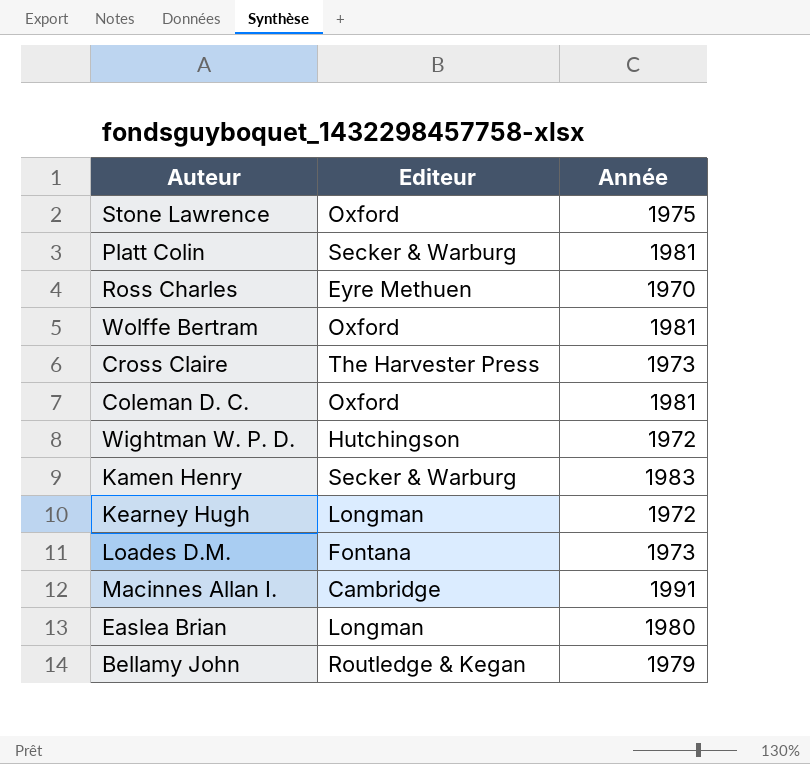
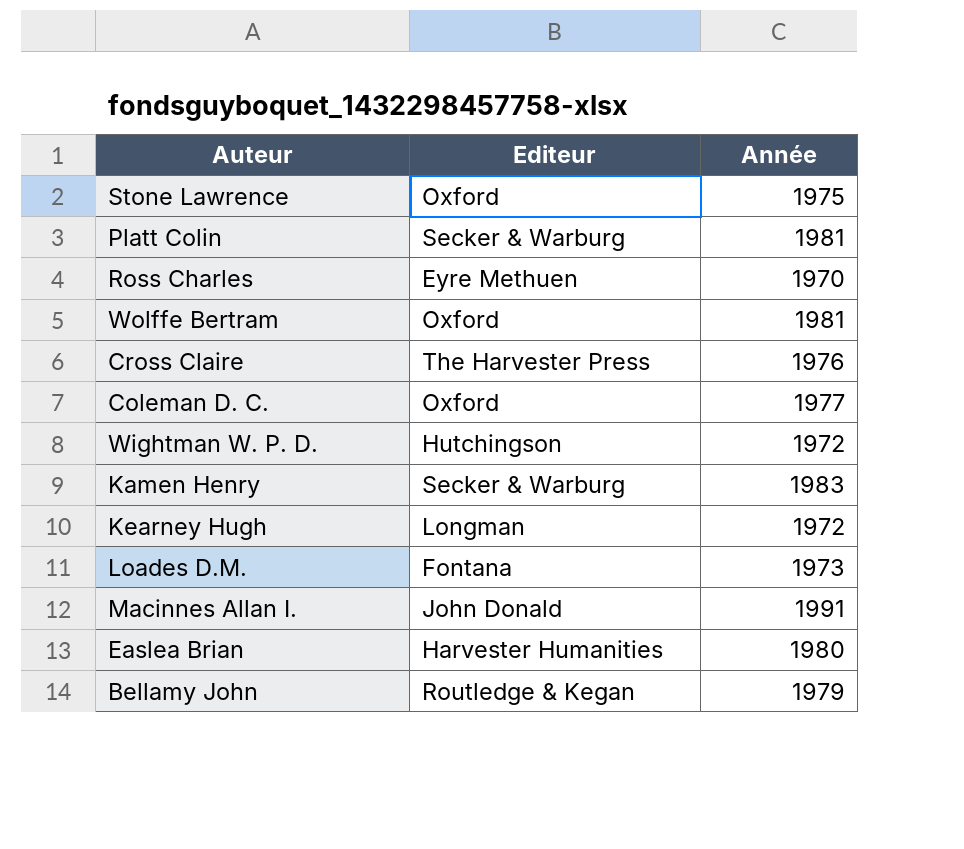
Cross Claire | Année: 1973 -> 1976
Coleman D. C. | Année: 1981 -> 1977
Macinnes Allan I. | Editeur: Cambridge -> John Donald
Easlea Brian | Editeur: Longman -> Harvester Humanities

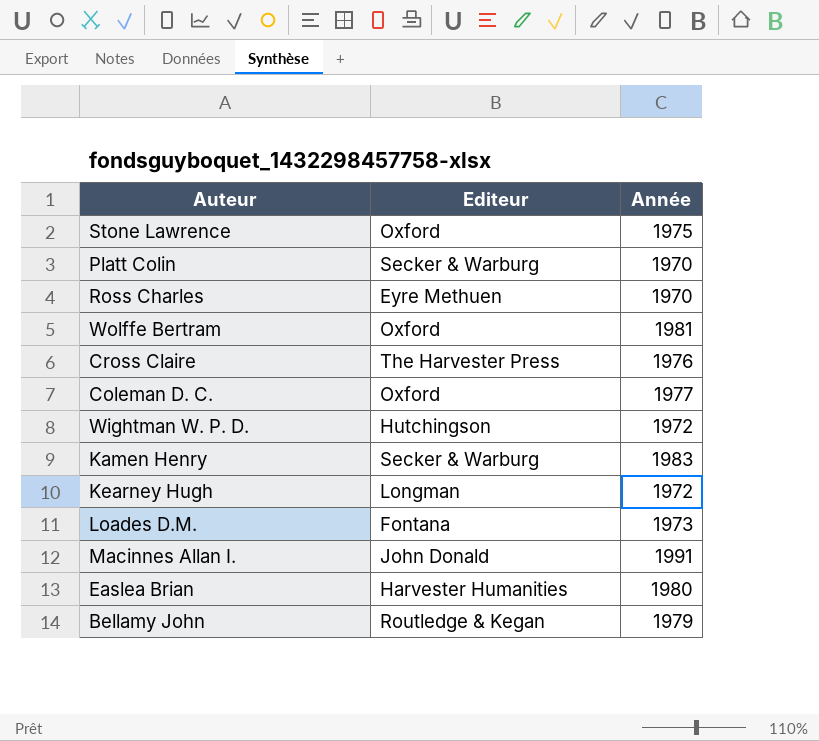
Platt Colin | Année: 1981 -> 1970

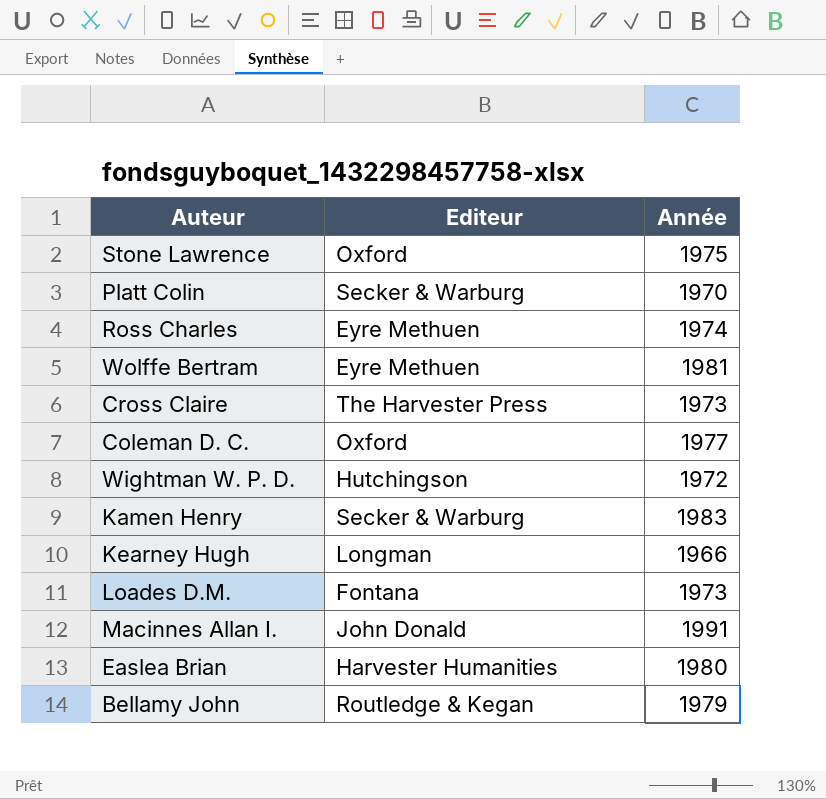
Ross Charles | Année: 1970 -> 1974
Wolffe Bertram | Editeur: Oxford -> Eyre Methuen
Cross Claire | Année: 1976 -> 1973
Kearney Hugh | Année: 1972 -> 1966

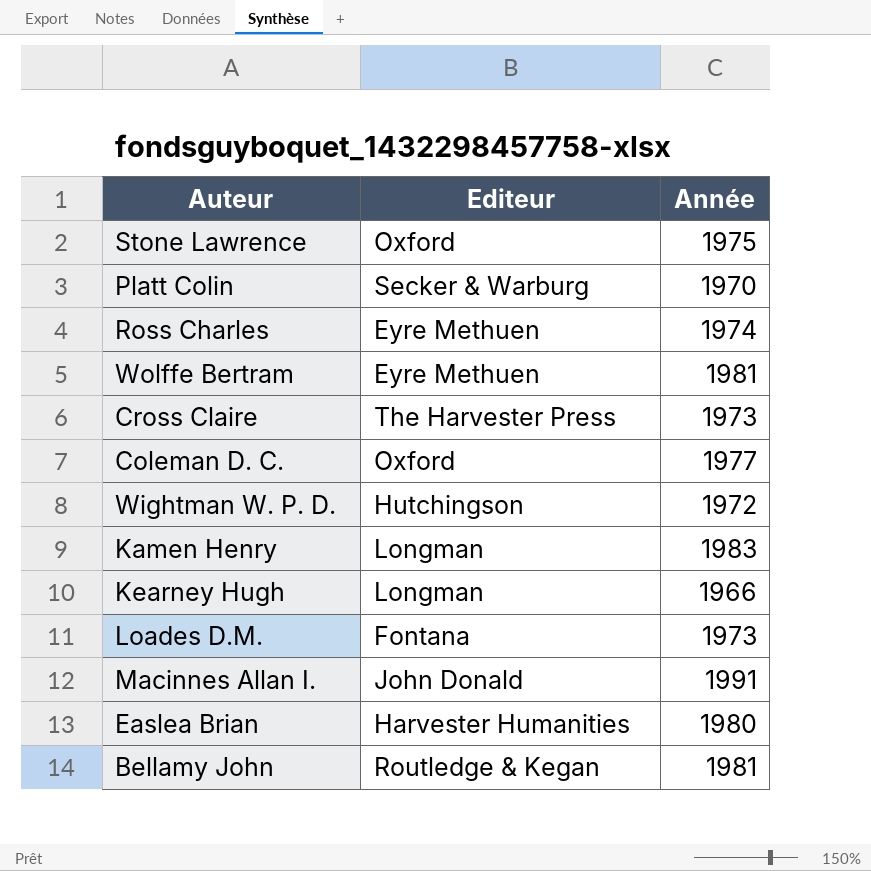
Kamen Henry | Editeur: Secker & Warburg -> Longman
Bellamy John | Année: 1979 -> 1981

